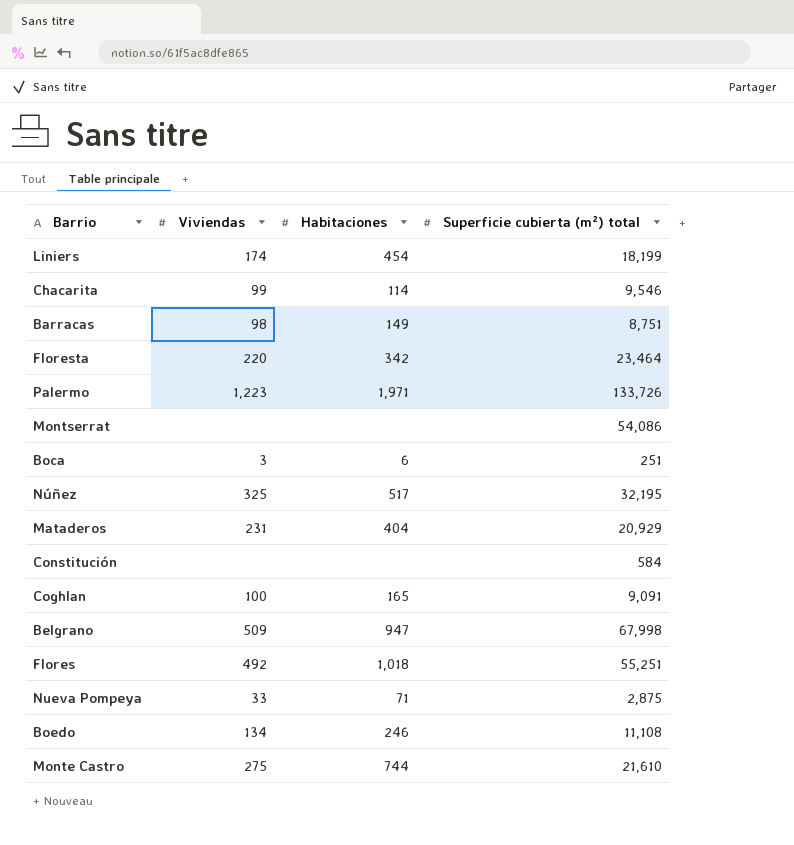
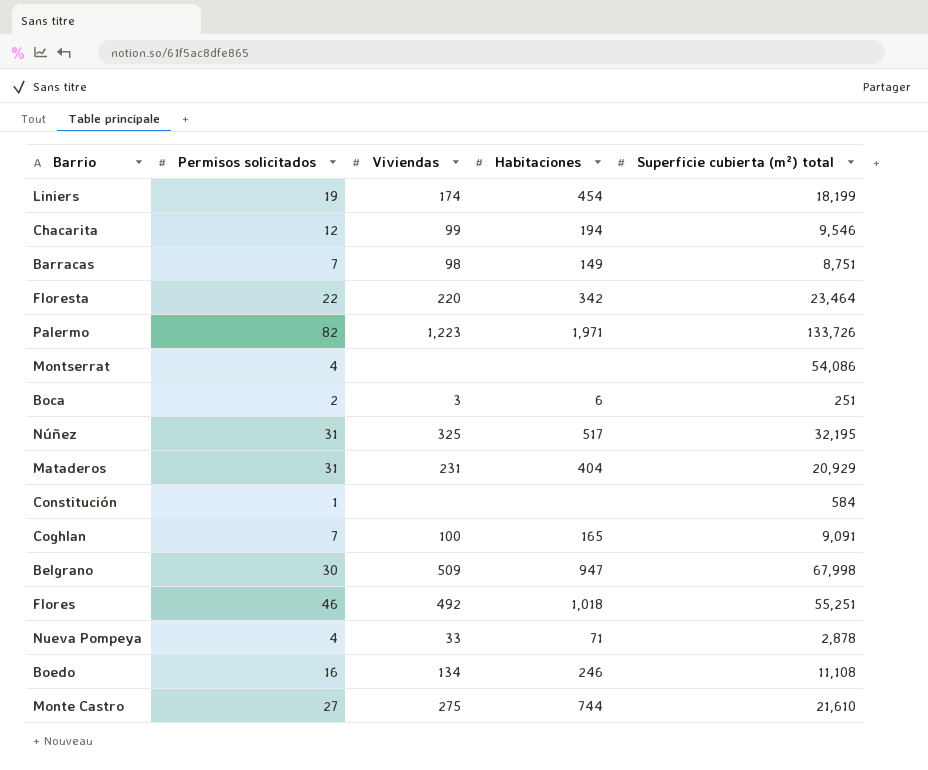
column Permisos solicitados | position: none -> 2
Chacarita | Habitaciones: 114 -> 194
Nueva Pompeya | Superficie cubierta (m²) total: 2,875 -> 2,878

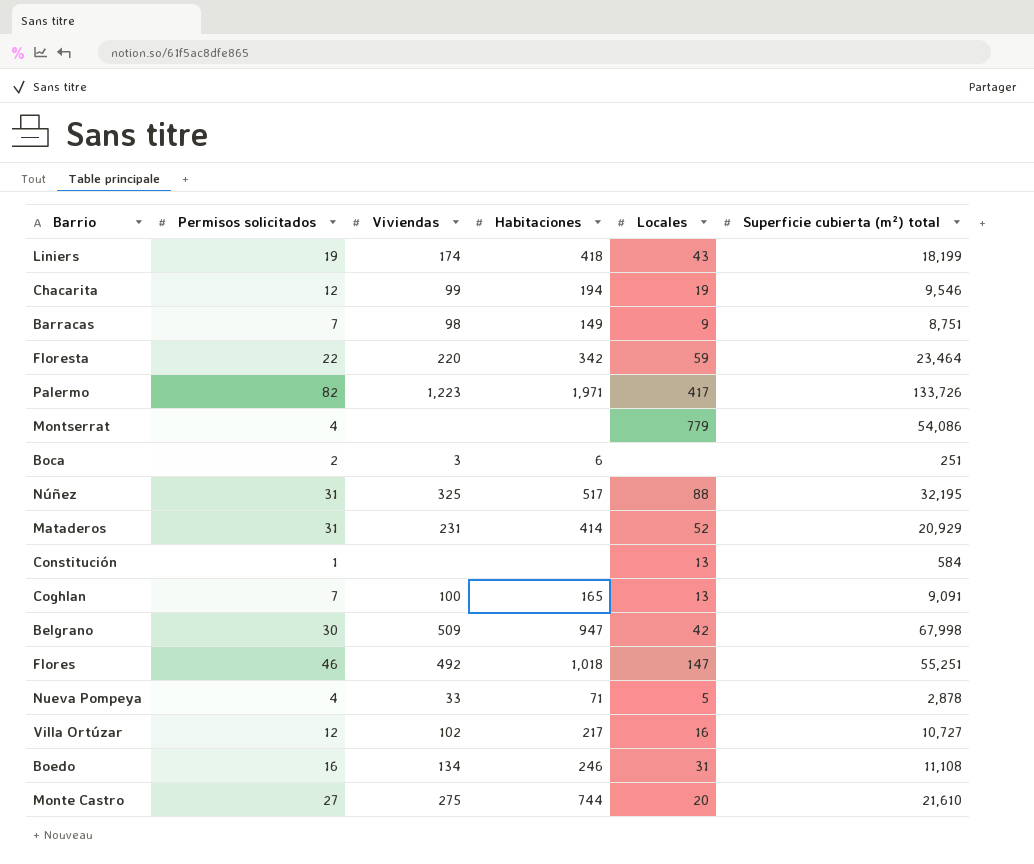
column Locales | position: none -> 5
Liniers | Habitaciones: 454 -> 418
Mataderos | Habitaciones: 404 -> 414
row Villa Ortúzar: none -> 12 | 102 | 217 | 16 | 10,727

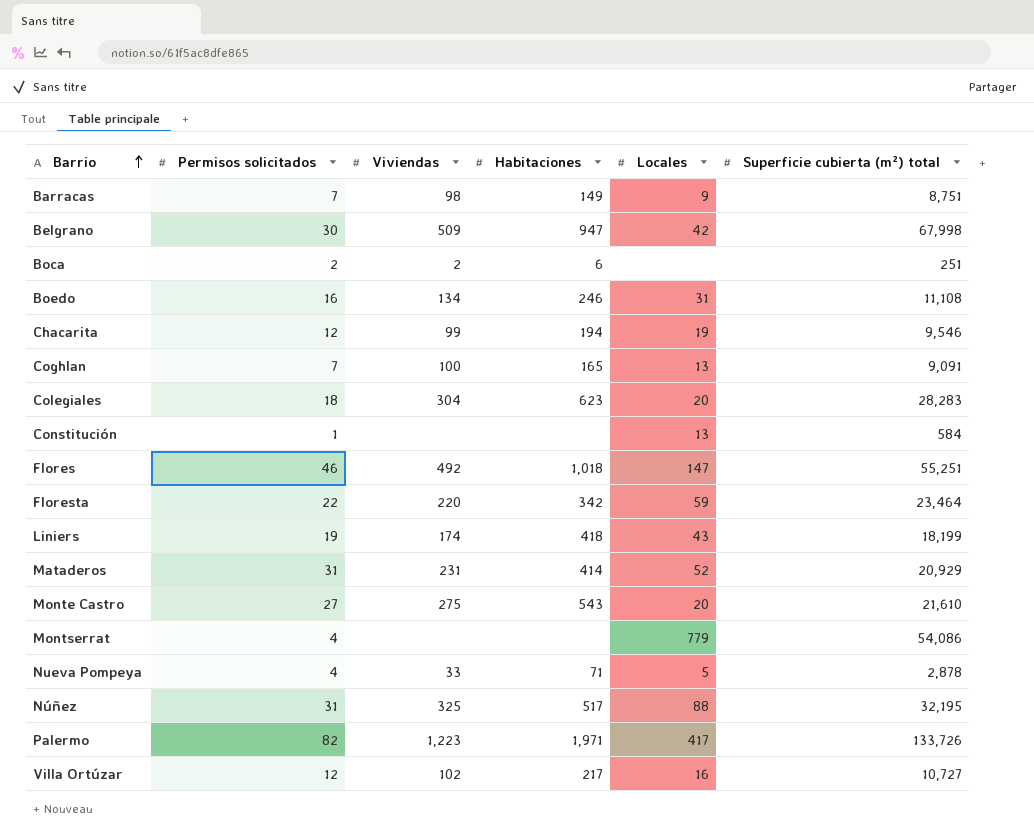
row order: none -> Barrio ascending
Boca | Viviendas: 3 -> 2
row Colegiales: none -> 18 | 304 | 623 | 20 | 28,283
Monte Castro | Habitaciones: 744 -> 543

